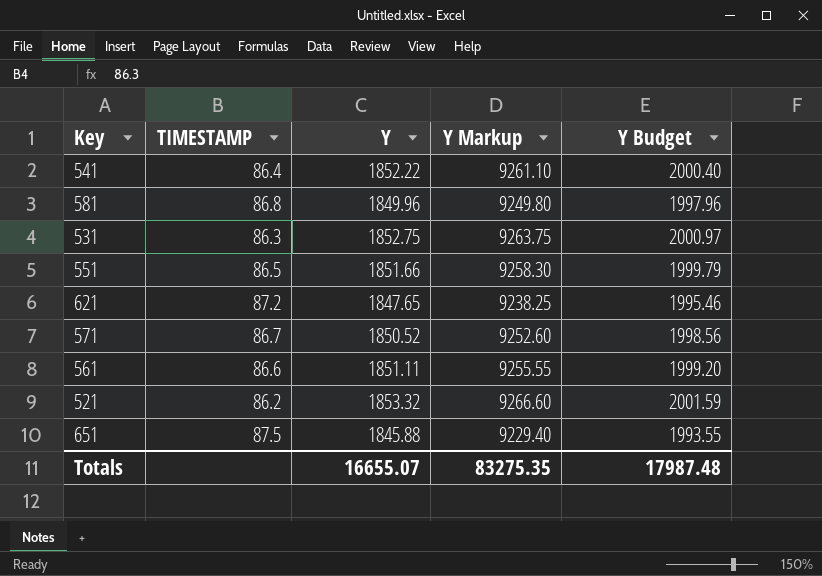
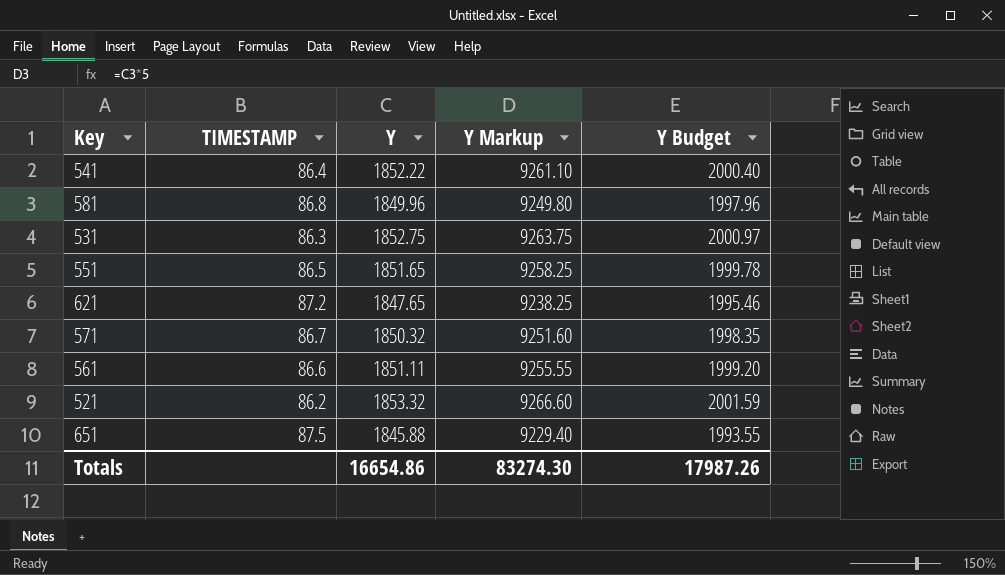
551 | Y: 1851.66 -> 1851.65
551 | Y Markup: 9258.30 -> 9258.25
551 | Y Budget: 1999.79 -> 1999.78
571 | Y: 1850.52 -> 1850.32
571 | Y Markup: 9252.60 -> 9251.60
571 | Y Budget: 1998.56 -> 1998.35
Totals | Y: 16655.07 -> 16654.86
Totals | Y Markup: 83275.35 -> 83274.30
Totals | Y Budget: 17987.48 -> 17987.26

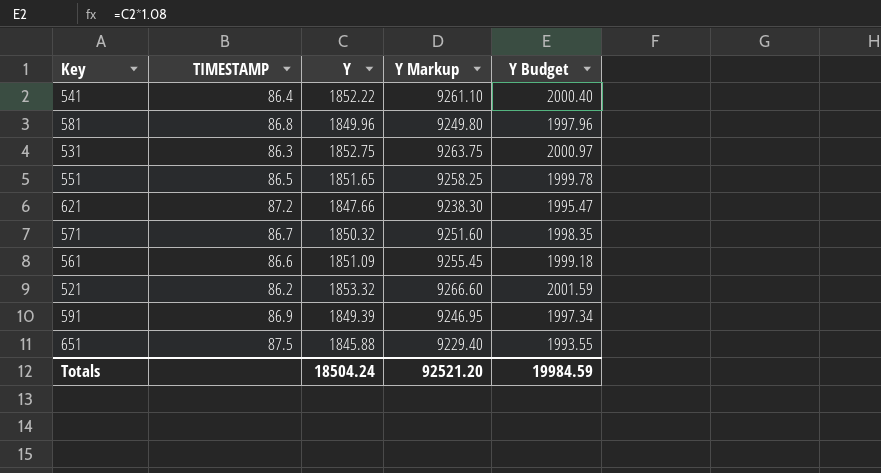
621 | Y: 1847.65 -> 1847.66
621 | Y Markup: 9238.25 -> 9238.30
621 | Y Budget: 1995.46 -> 1995.47
561 | Y: 1851.11 -> 1851.09
561 | Y Markup: 9255.55 -> 9255.45
561 | Y Budget: 1999.20 -> 1999.18
row 591: none -> 86.9 | 1849.39 | 9246.95 | 1997.34
Totals | Y: 16654.86 -> 18504.24
Totals | Y Markup: 83274.30 -> 92521.20
Totals | Y Budget: 17987.26 -> 19984.59

